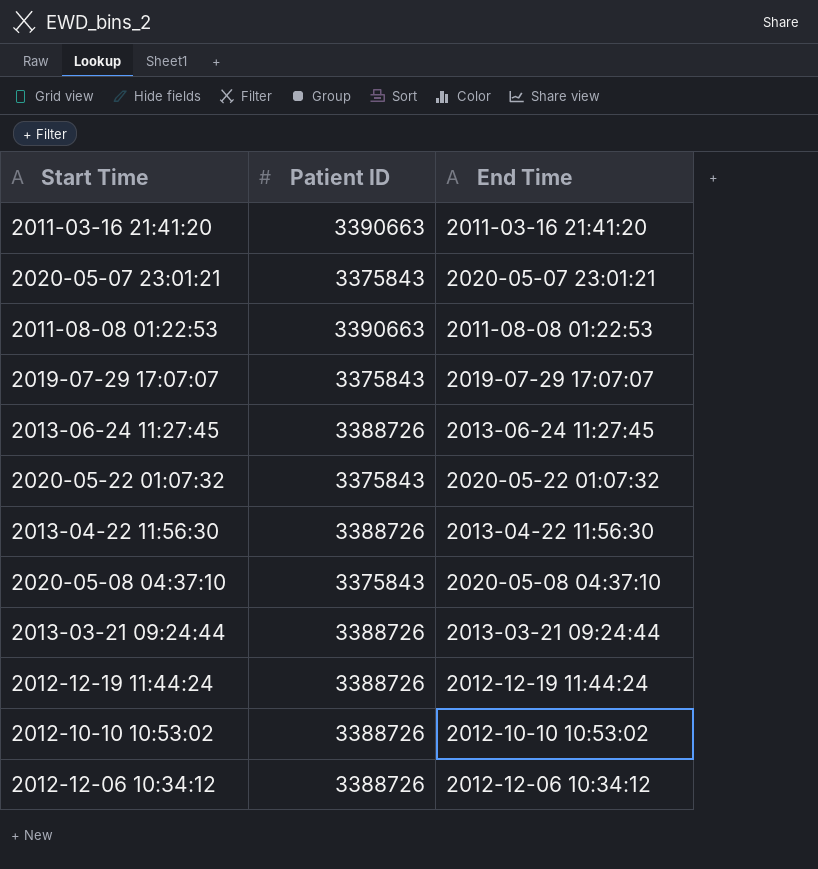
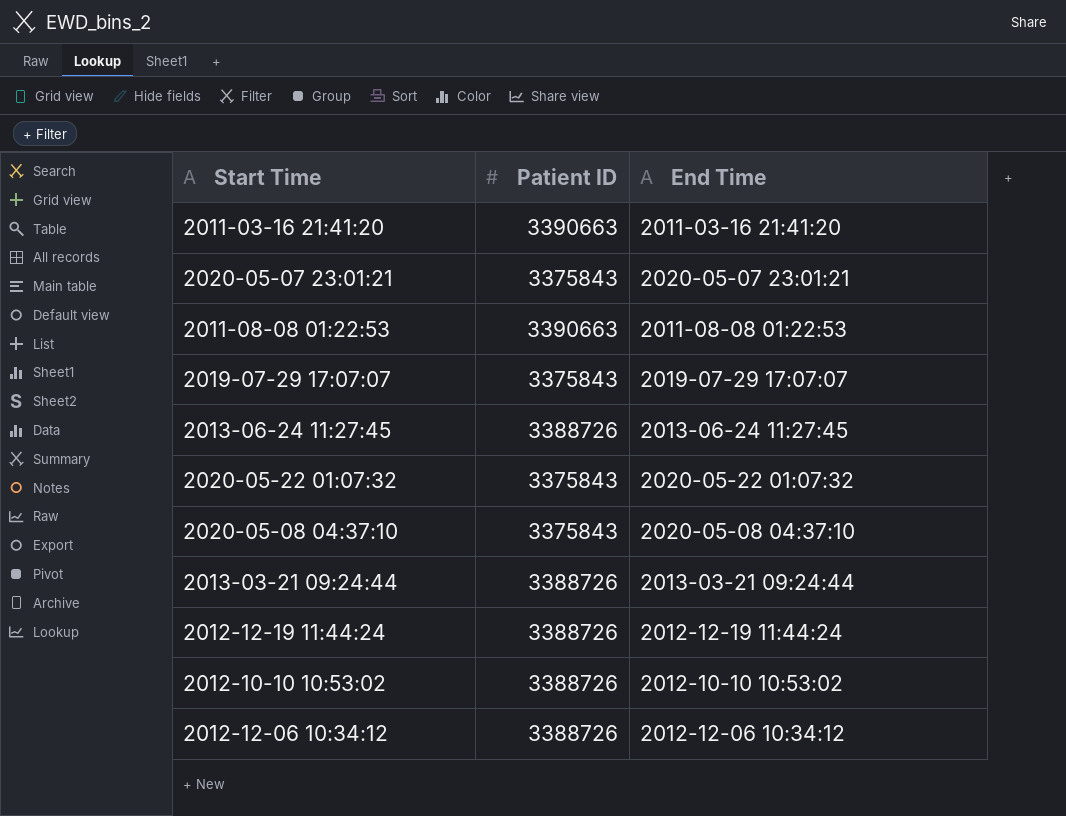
row 2013-04-22 11:56:30: 3388726 | 2013-04-22 11:56:30 -> none

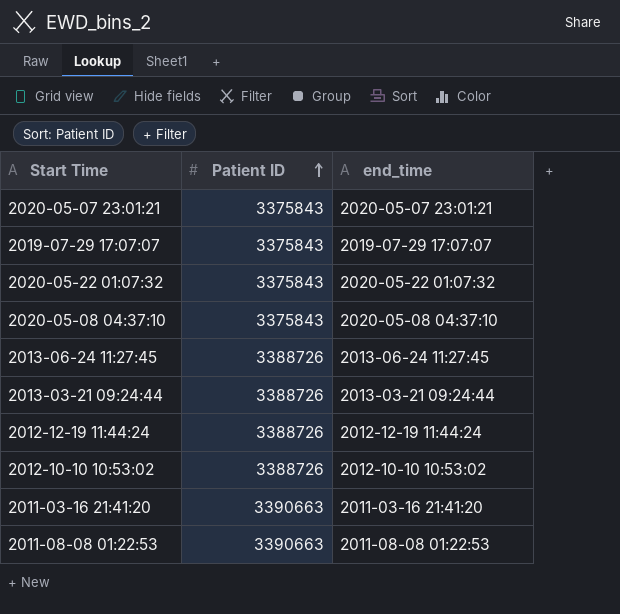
row order: none -> Patient ID ascending
column name: End Time -> end_time
row 2012-12-06 10:34:12: 3388726 | 2012-12-06 10:34:12 -> none

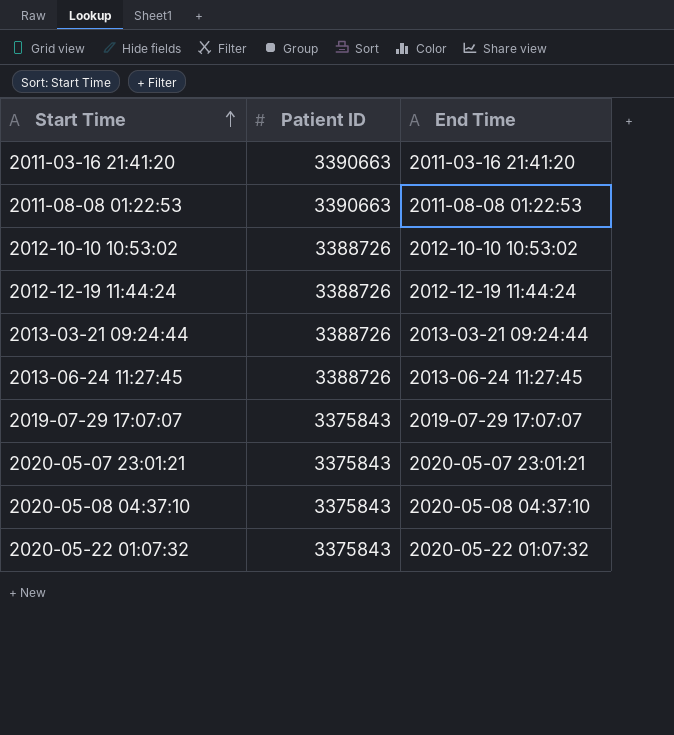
row order: Patient ID ascending -> Start Time ascending
column name: end_time -> End Time

